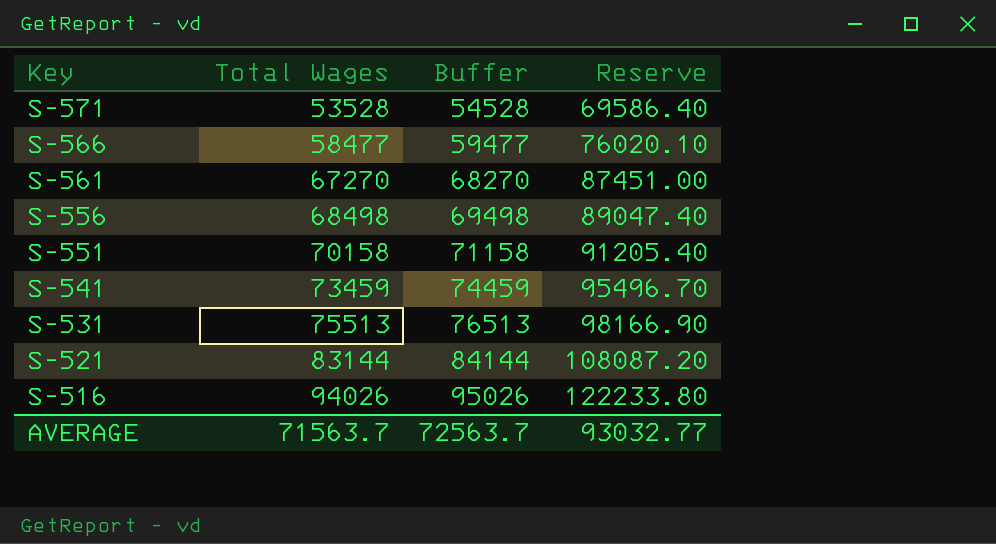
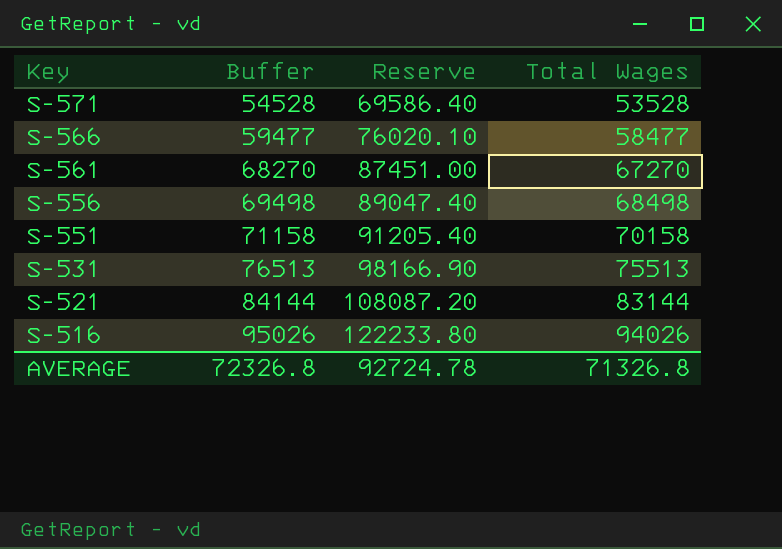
column Total Wages | position: 2 -> 4
row S-541: 73459 | 74459 | 95496.70 -> none
AVERAGE | Buffer: 72563.7 -> 72326.8
AVERAGE | Reserve: 93032.77 -> 92724.78
AVERAGE | Total Wages: 71563.7 -> 71326.8

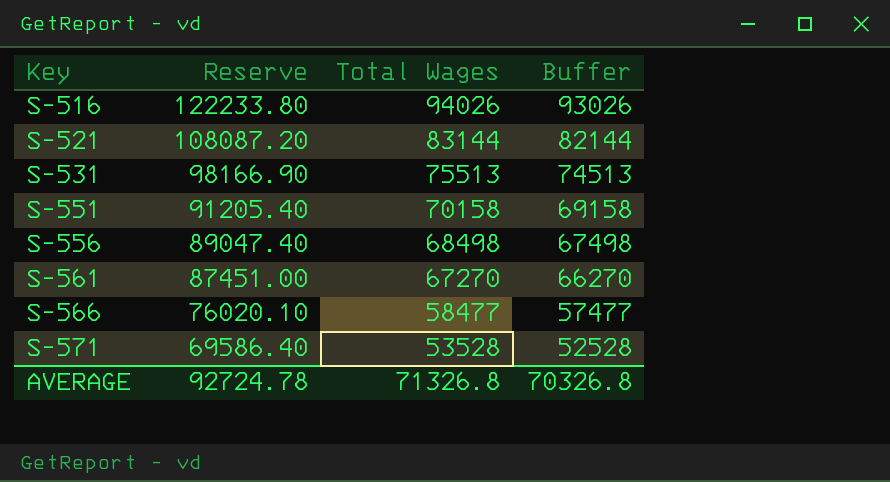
row order: Key descending -> Key ascending
column Buffer | formula: [Total Wages] + 1000 -> [Total Wages] - 1000
column Buffer | position: 2 -> 4
AVERAGE | Buffer: 72326.8 -> 70326.8

